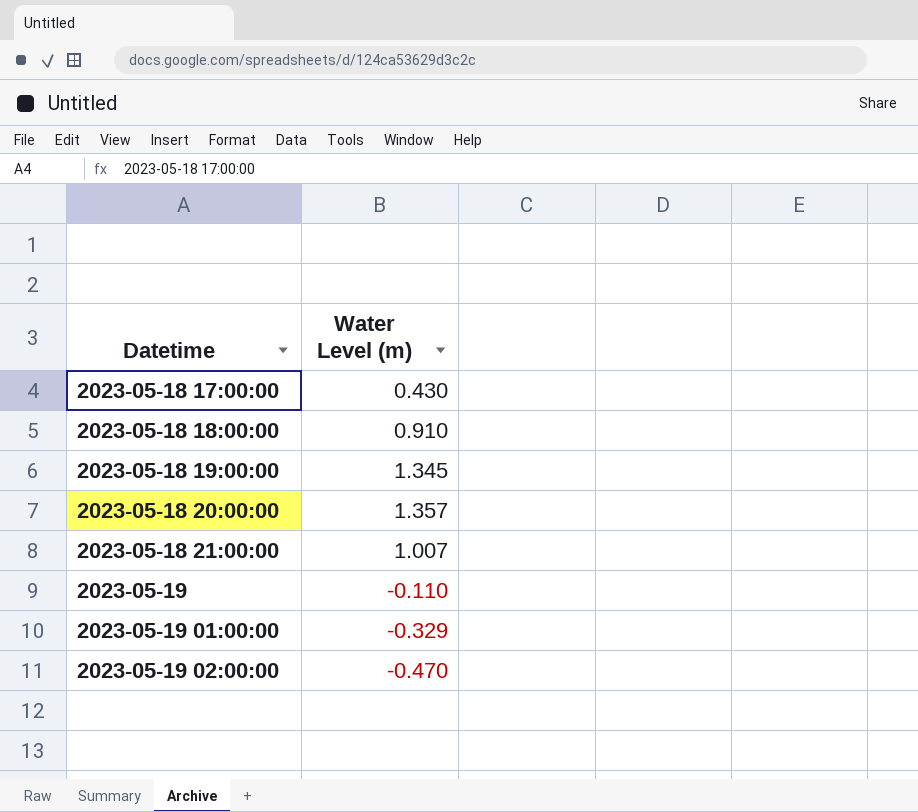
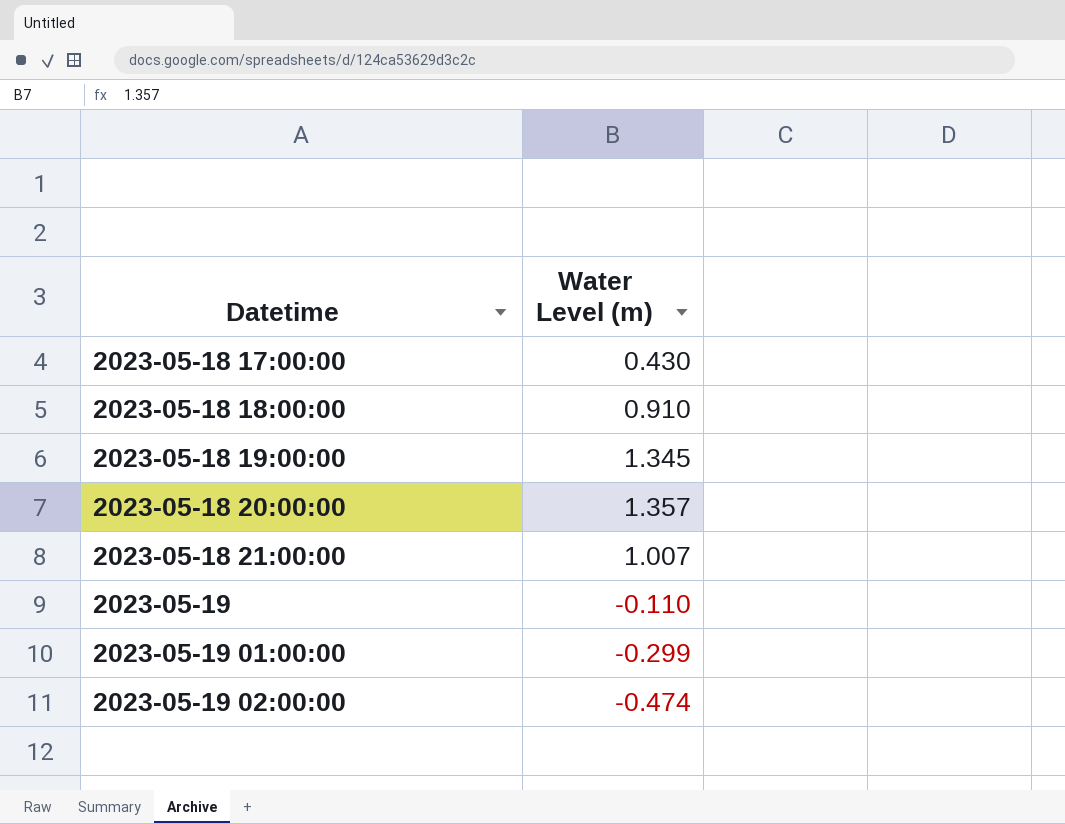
2023-05-19 01:00:00 | Water Level (m): -0.329 -> -0.299
2023-05-19 02:00:00 | Water Level (m): -0.470 -> -0.474

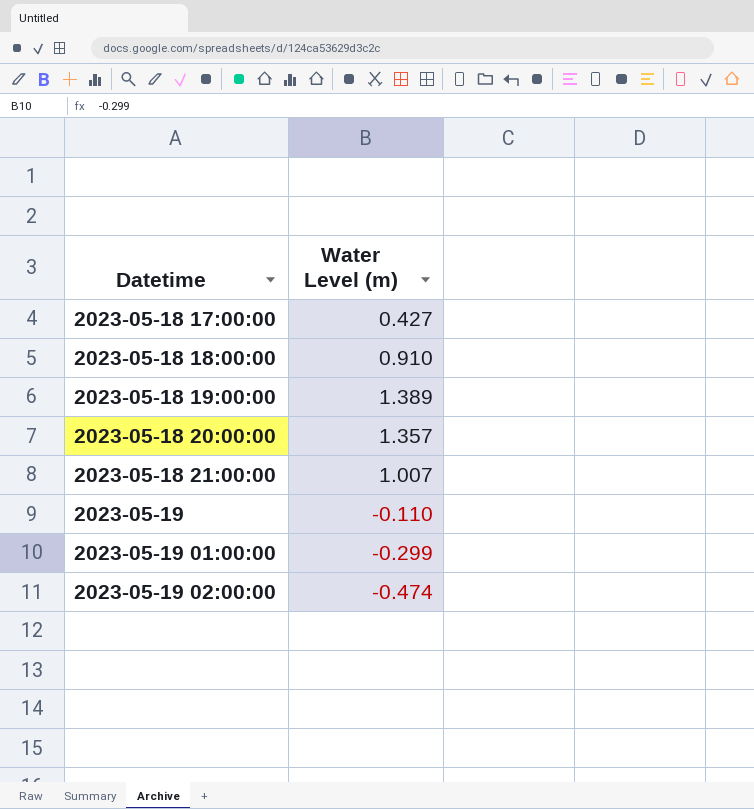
2023-05-18 17:00:00 | Water Level (m): 0.430 -> 0.427
2023-05-18 19:00:00 | Water Level (m): 1.345 -> 1.389

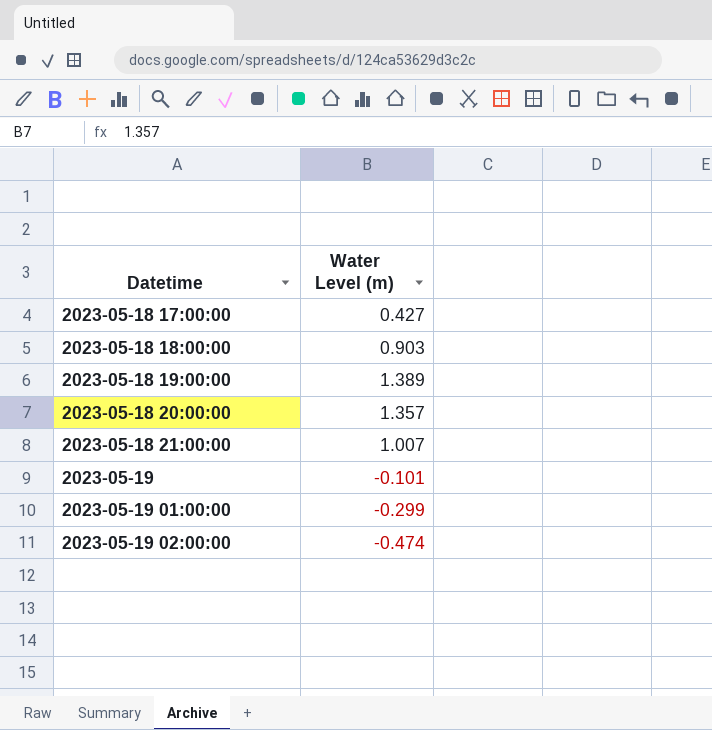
2023-05-18 18:00:00 | Water Level (m): 0.910 -> 0.903
2023-05-19 | Water Level (m): -0.110 -> -0.101

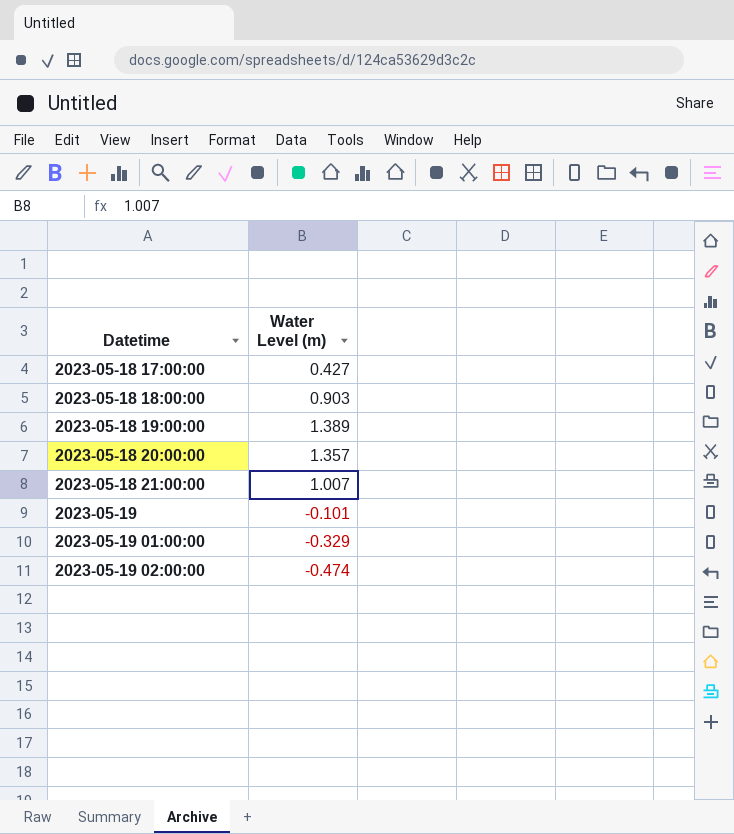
2023-05-19 01:00:00 | Water Level (m): -0.299 -> -0.329

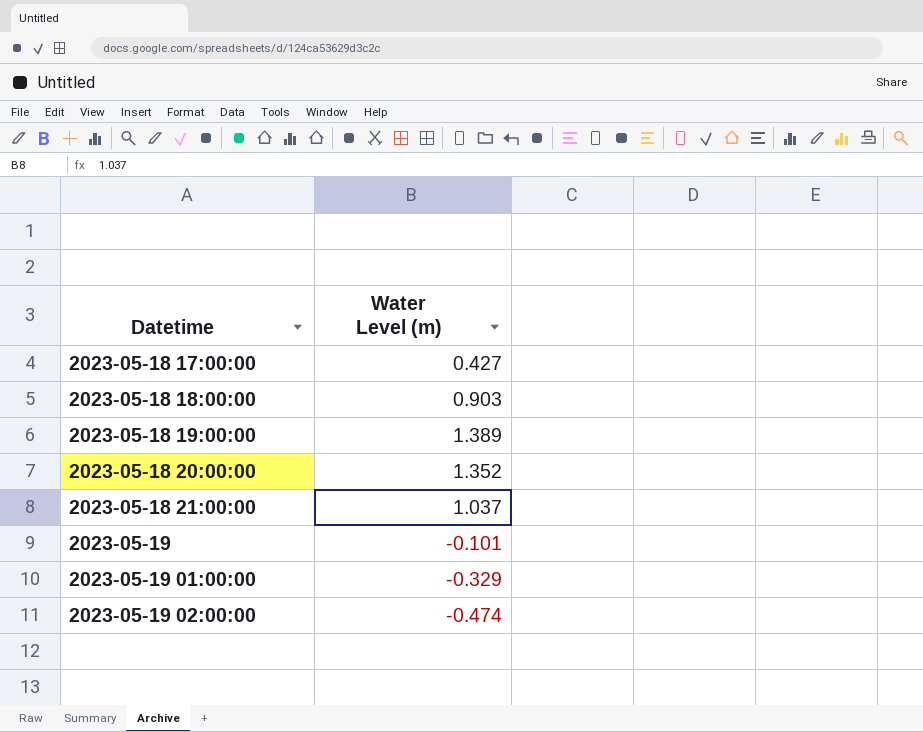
2023-05-18 20:00:00 | Water Level (m): 1.357 -> 1.352
2023-05-18 21:00:00 | Water Level (m): 1.007 -> 1.037

